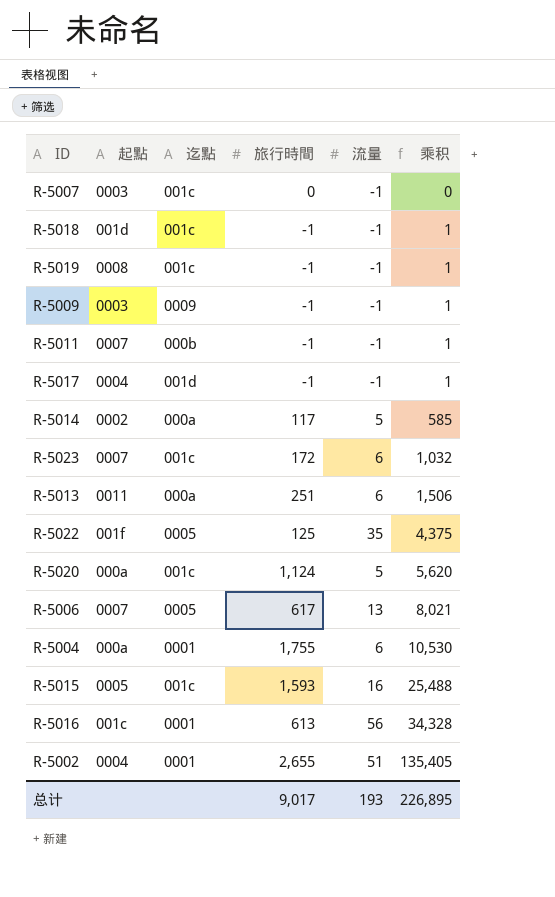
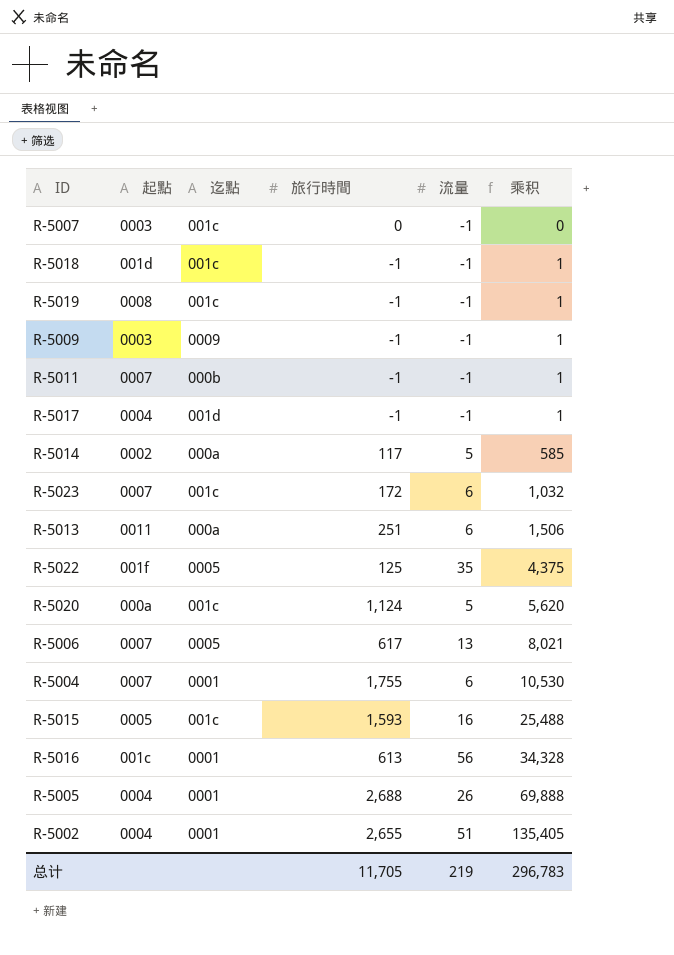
R-5004 | 起點: 000a -> 0007
row R-5005: none -> 0004 | 0001 | 2,688 | 26 | 69,888
总计 | 旅行時間: 9,017 -> 11,705
总计 | 流量: 193 -> 219
总计 | 乘积: 226,895 -> 296,783

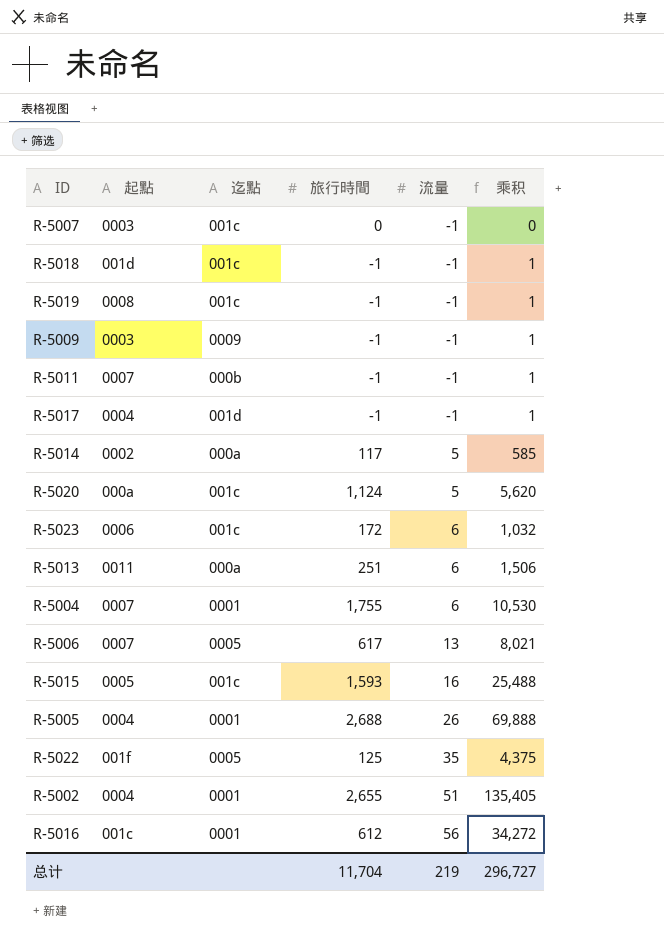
row order: 乘积 ascending -> 流量 ascending
R-5023 | 起點: 0007 -> 0006
R-5016 | 旅行時間: 613 -> 612
R-5016 | 乘积: 34,328 -> 34,272
总计 | 旅行時間: 11,705 -> 11,704
总计 | 乘积: 296,783 -> 296,727

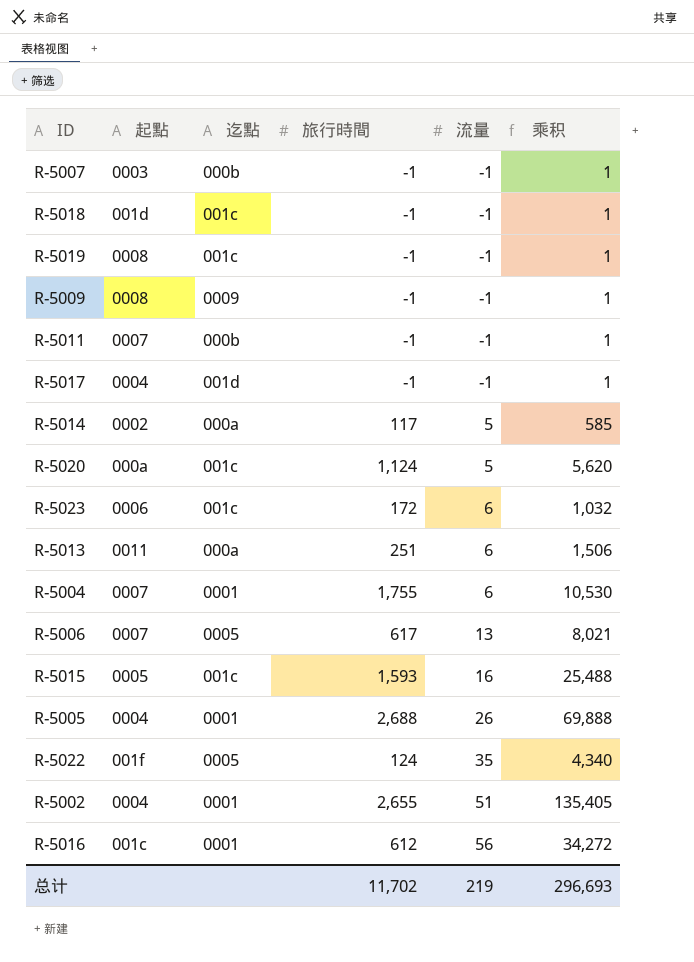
R-5007 | 迄點: 001c -> 000b
R-5007 | 旅行時間: 0 -> -1
R-5007 | 乘积: 0 -> 1
R-5009 | 起點: 0003 -> 0008
R-5022 | 旅行時間: 125 -> 124
R-5022 | 乘积: 4,375 -> 4,340
总计 | 旅行時間: 11,704 -> 11,702
总计 | 乘积: 296,727 -> 296,693

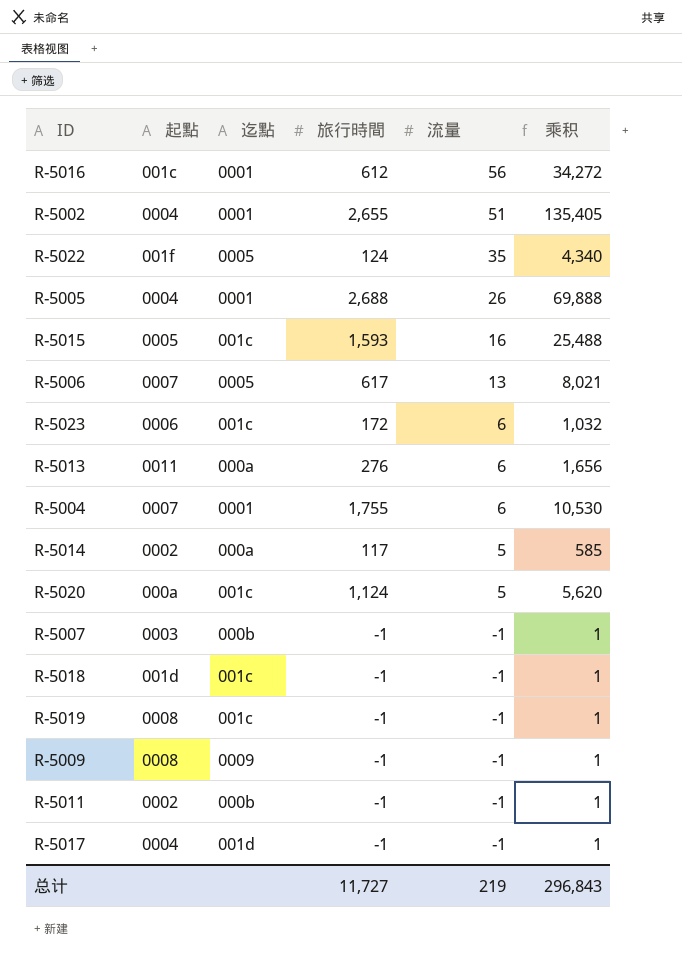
row order: 流量 ascending -> 流量 descending
R-5013 | 旅行時間: 251 -> 276
R-5013 | 乘积: 1,506 -> 1,656
R-5011 | 起點: 0007 -> 0002
总计 | 旅行時間: 11,702 -> 11,727
总计 | 乘积: 296,693 -> 296,843

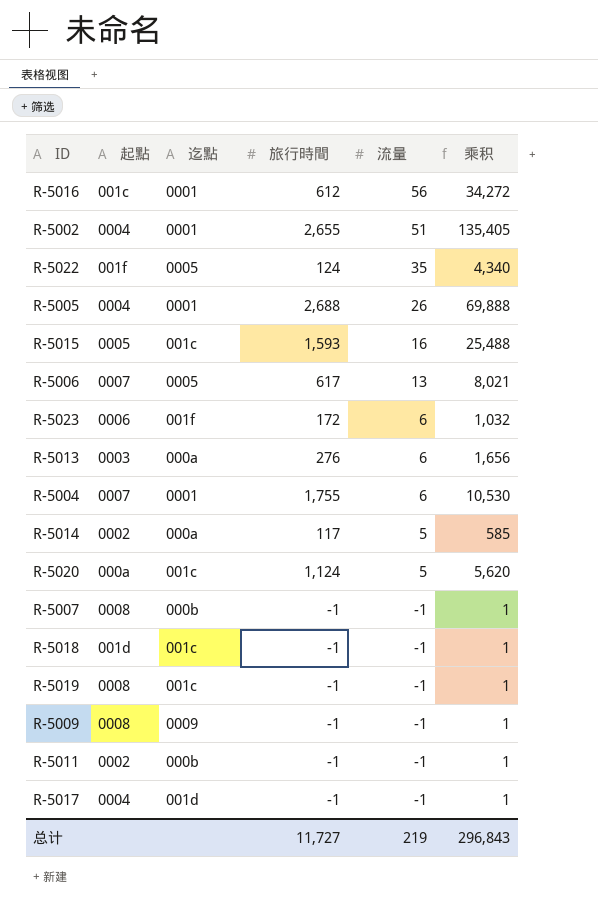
R-5023 | 迄點: 001c -> 001f
R-5013 | 起點: 0011 -> 0003
R-5007 | 起點: 0003 -> 0008

